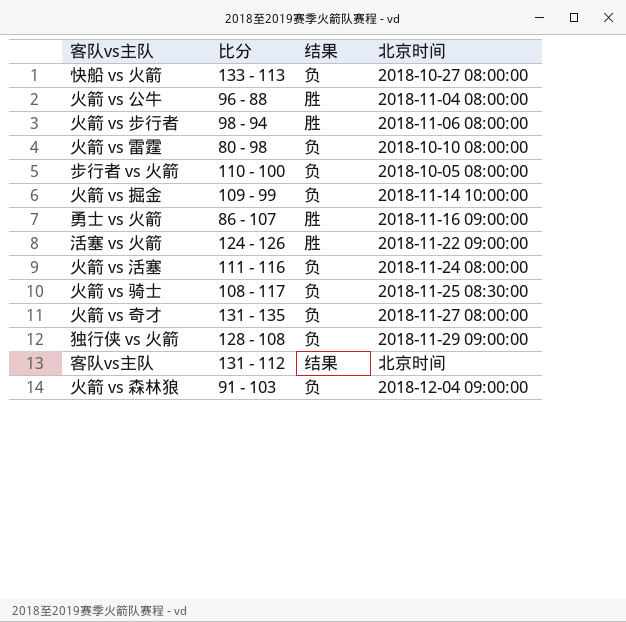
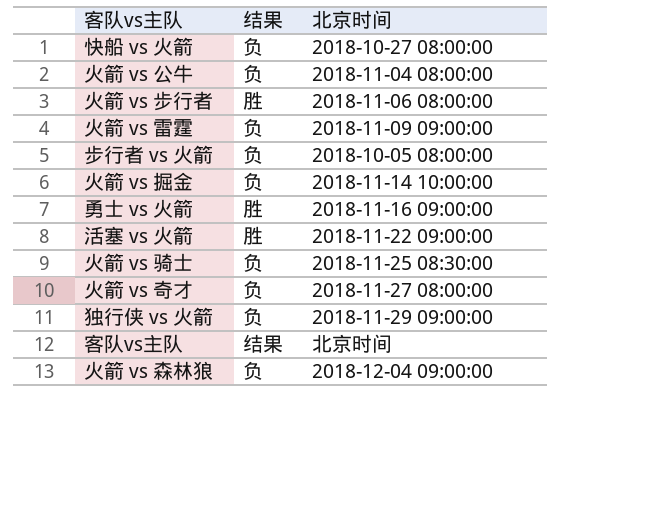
column 比分 | position: 2 -> none
row 火箭 vs 活塞: 111 - 116 | 负 | 2018-11-24 08:00:00 -> none
火箭 vs 公牛 | 结果: 胜 -> 负
火箭 vs 雷霆 | 北京时间: 2018-10-10 08:00:00 -> 2018-11-09 09:00:00

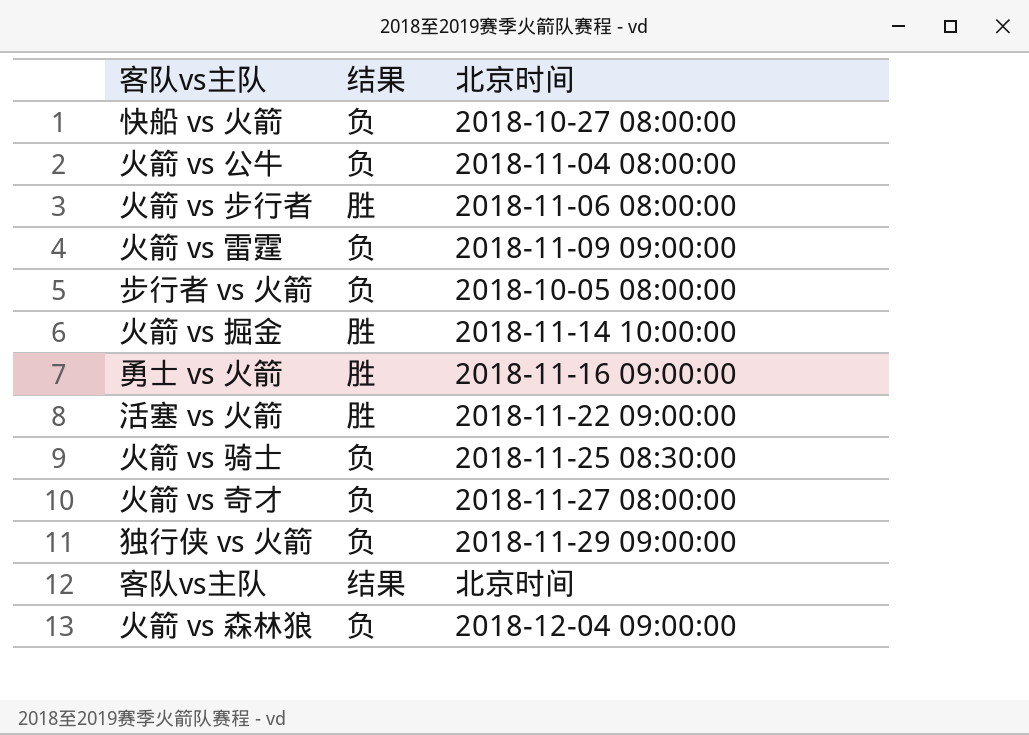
火箭 vs 掘金 | 结果: 负 -> 胜

